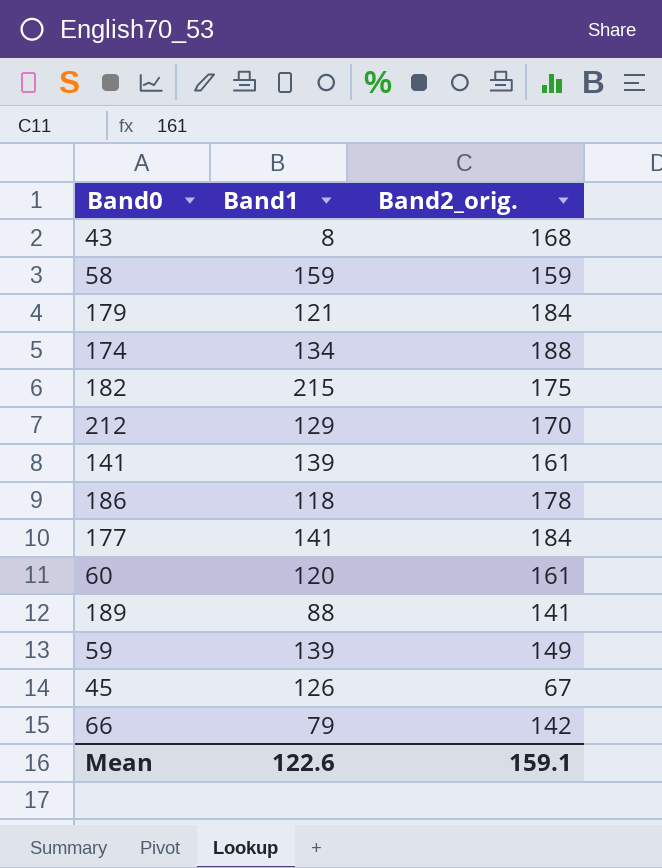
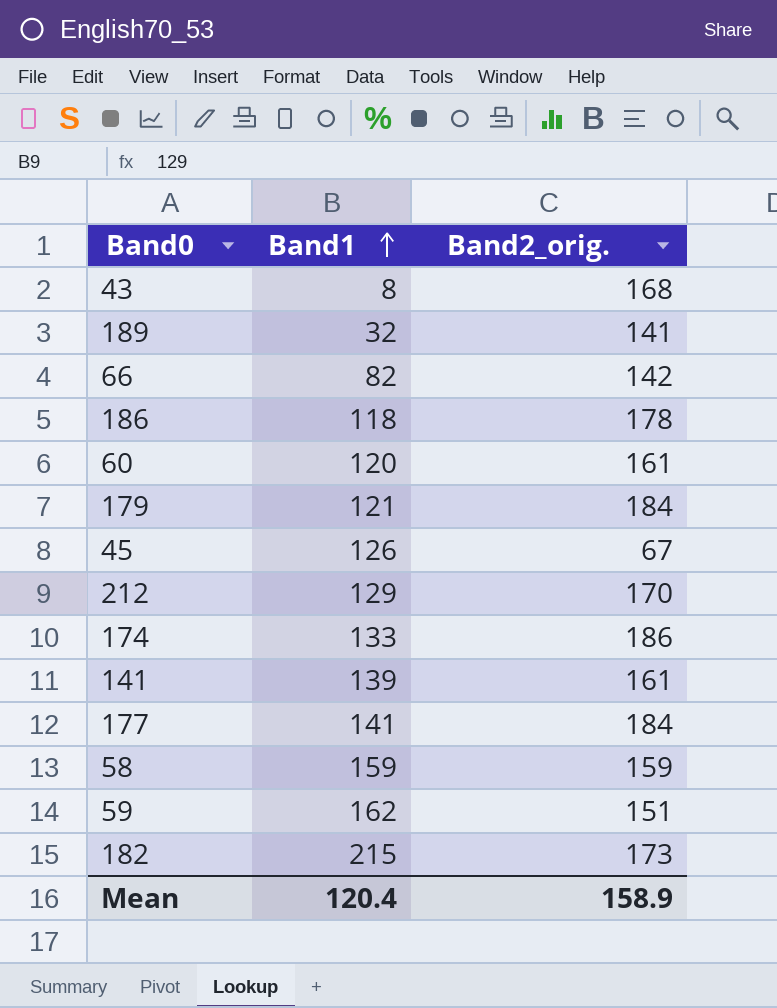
row order: none -> Band1 ascending
189 | Band1: 88 -> 32
66 | Band1: 79 -> 82
174 | Band1: 134 -> 133
174 | Band2_orig.: 188 -> 186
59 | Band1: 139 -> 162
59 | Band2_orig.: 149 -> 151
182 | Band2_orig.: 175 -> 173
Mean | Band1: 122.6 -> 120.4
Mean | Band2_orig.: 159.1 -> 158.9

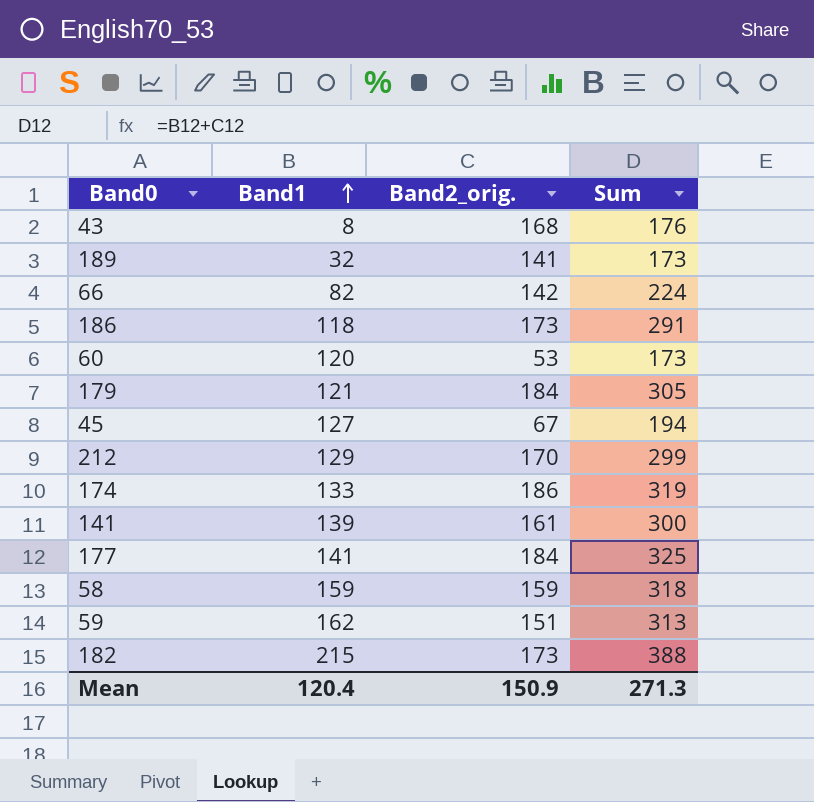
column Sum | formula: none -> [Band1] + [Band2_orig.]
186 | Band2_orig.: 178 -> 173
60 | Band2_orig.: 161 -> 53
45 | Band1: 126 -> 127
Mean | Band2_orig.: 158.9 -> 150.9

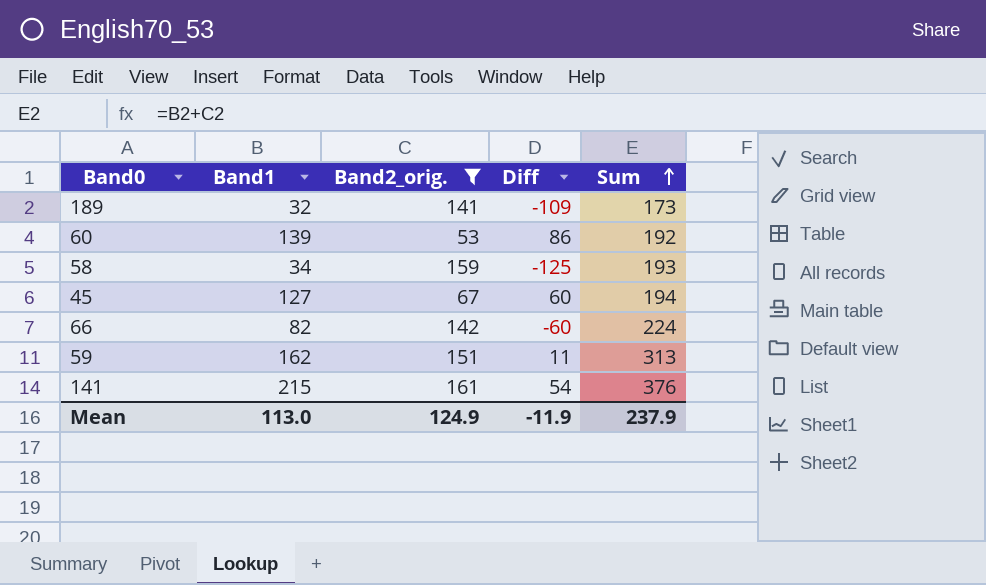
filter: none -> Band2_orig. <= 161
row order: Band1 ascending -> Sum ascending
column Diff | formula: none -> [Band1] - [Band2_orig.]
60 | Band1: 120 -> 139
60 | Sum: 173 -> 192
58 | Band1: 159 -> 34
58 | Sum: 318 -> 193
141 | Band1: 139 -> 215
141 | Sum: 300 -> 376
Mean | Band1: 120.4 -> 113.0
Mean | Band2_orig.: 150.9 -> 124.9
Mean | Sum: 271.3 -> 237.9

